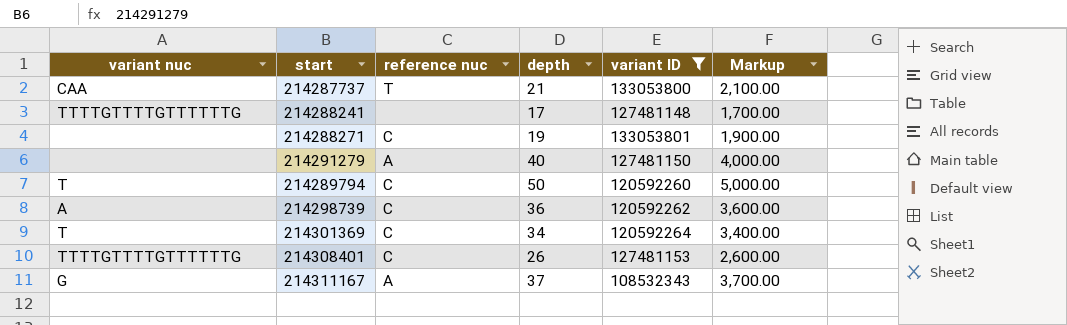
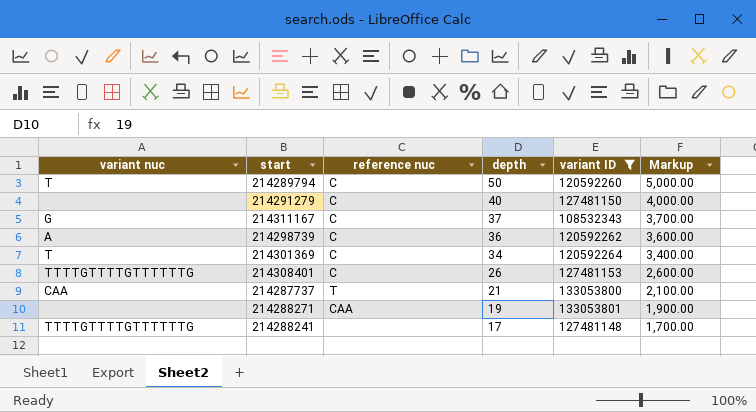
row order: none -> depth descending
214291279 | reference nuc: A -> C
214311167 | reference nuc: A -> C
214288271 | reference nuc: C -> CAA

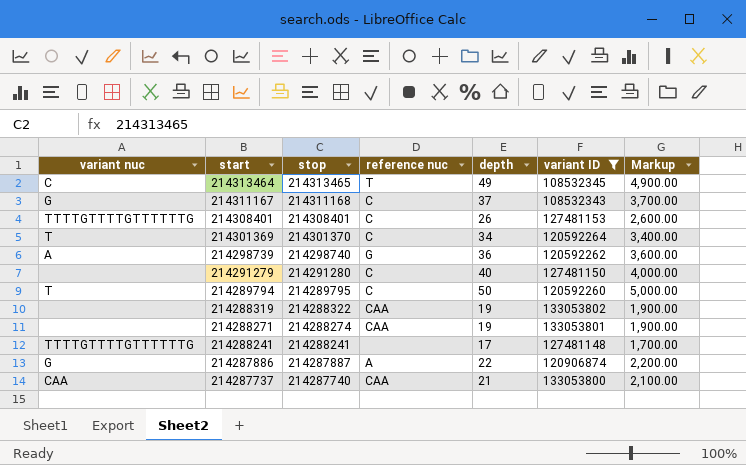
row order: depth descending -> start descending
column stop | position: none -> 3
row 214313464: none -> C | 214313465 | T | 49 | 108532345 | 4,900.00
214298739 | reference nuc: C -> G
row 214288319: none -> none | 214288322 | CAA | 19 | 133053802 | 1,900.00
row 214287886: none -> G | 214287887 | A | 22 | 120906874 | 2,200.00
214287737 | reference nuc: T -> CAA

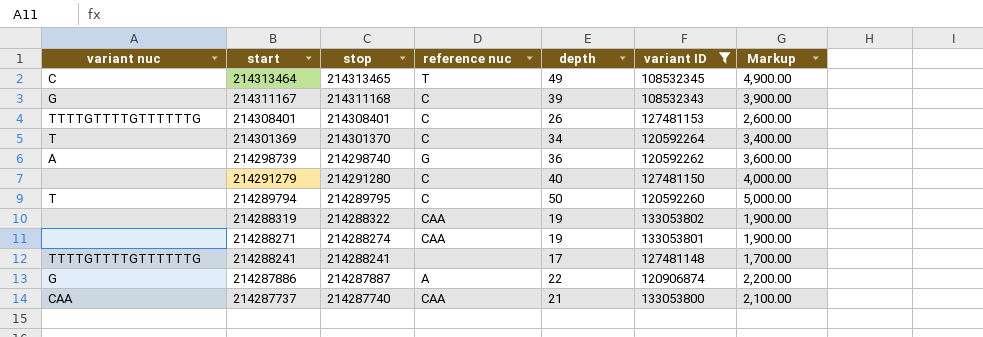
214311167 | depth: 37 -> 39
214311167 | Markup: 3,700.00 -> 3,900.00

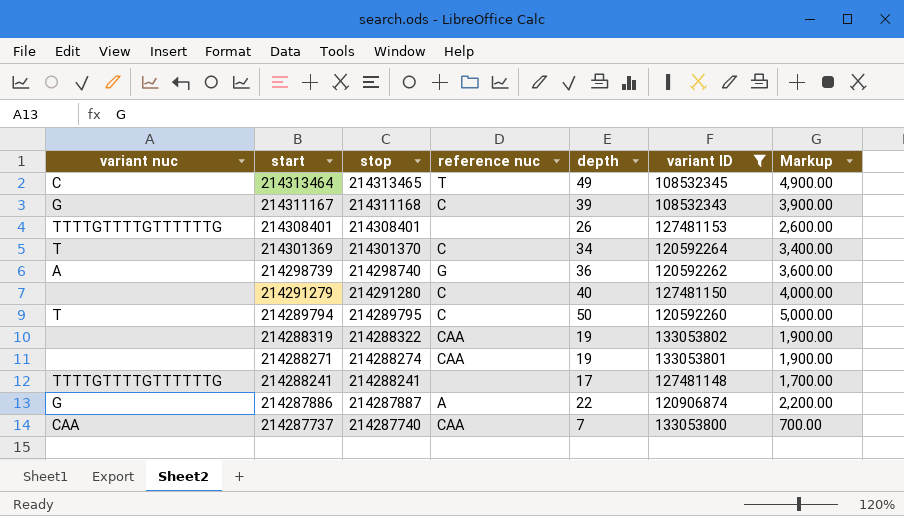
214308401 | reference nuc: C -> none
214287737 | depth: 21 -> 7
214287737 | Markup: 2,100.00 -> 700.00

